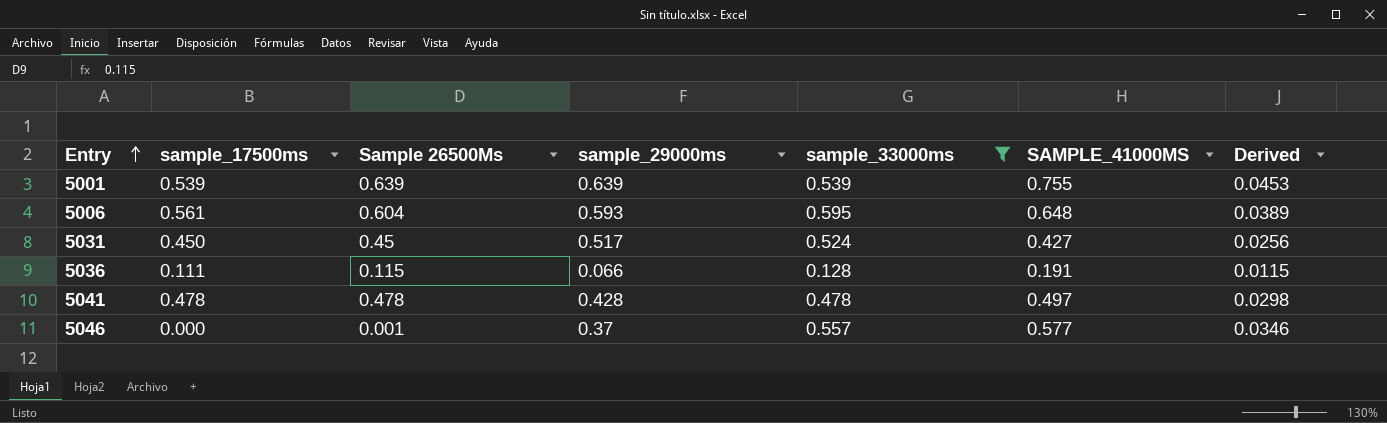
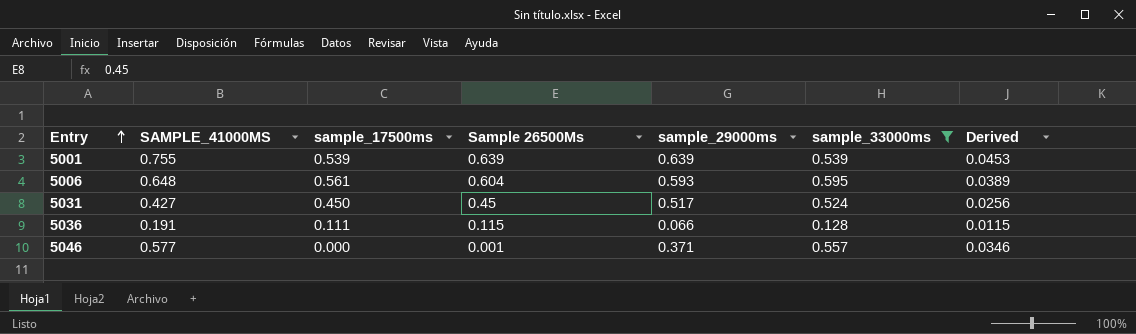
column SAMPLE_41000MS | position: 6 -> 2
row 5041: 0.478 | 0.478 | 0.428 | 0.478 | 0.497 | 0.0298 -> none
5046 | sample_29000ms: 0.37 -> 0.371

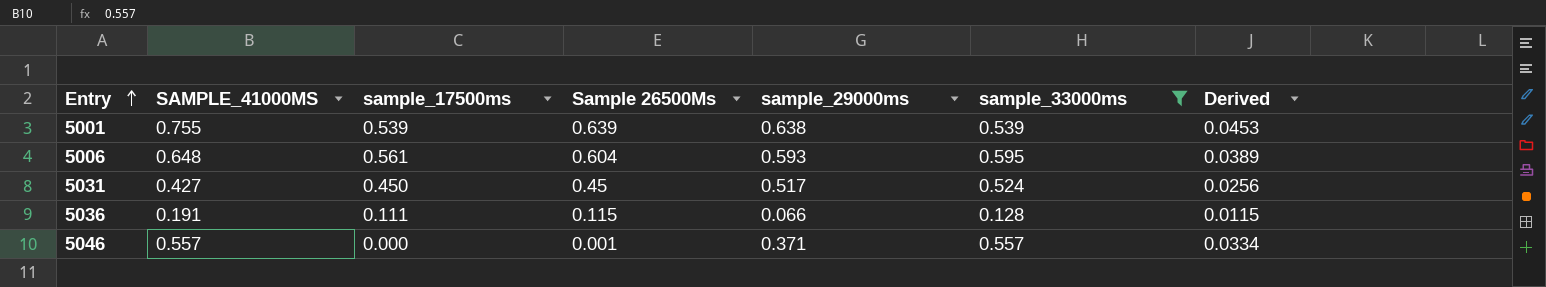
5001 | sample_29000ms: 0.639 -> 0.638
5046 | SAMPLE_41000MS: 0.577 -> 0.557
5046 | Derived: 0.0346 -> 0.0334

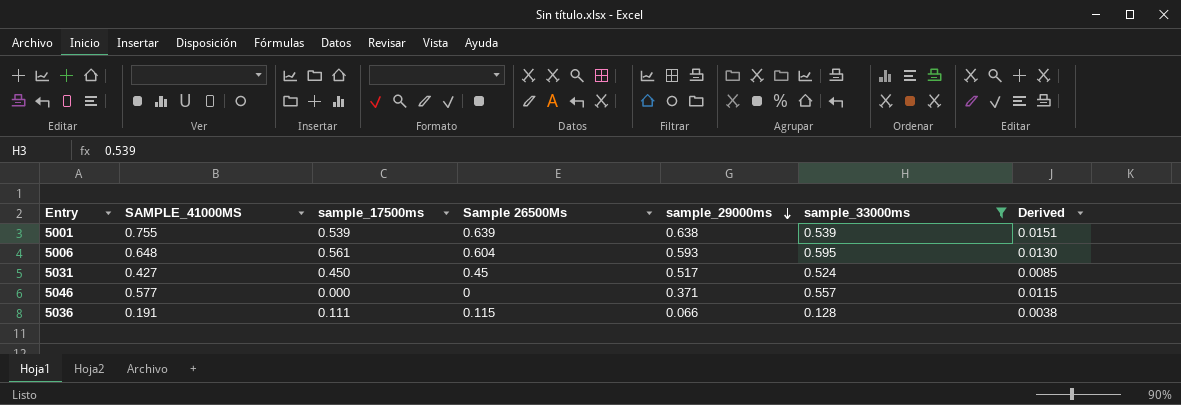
row order: Entry ascending -> sample_29000ms descending
column Derived | formula: [SAMPLE_41000MS] * 0.06 -> [SAMPLE_41000MS] * 0.02
5046 | SAMPLE_41000MS: 0.557 -> 0.577
5046 | Sample 26500Ms: 0.001 -> 0

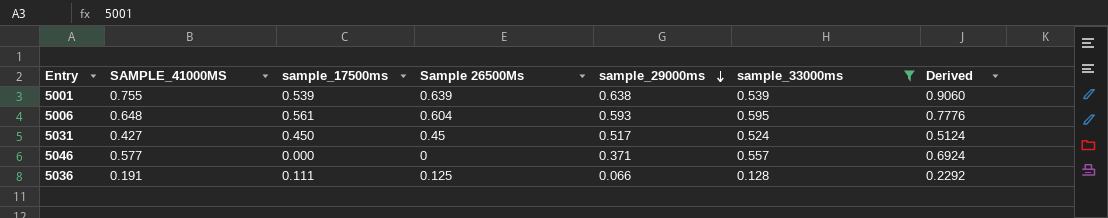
column Derived | formula: [SAMPLE_41000MS] * 0.02 -> [SAMPLE_41000MS] * 1.2
5036 | Sample 26500Ms: 0.115 -> 0.125

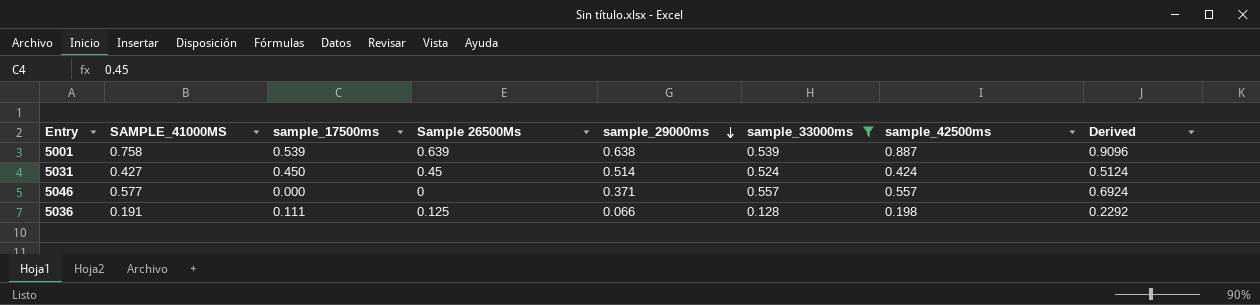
column sample_42500ms | position: none -> 7
row 5006: 0.648 | 0.561 | 0.604 | 0.593 | 0.595 | 0.7776 -> none
5001 | SAMPLE_41000MS: 0.755 -> 0.758
5001 | Derived: 0.9060 -> 0.9096
5031 | sample_29000ms: 0.517 -> 0.514

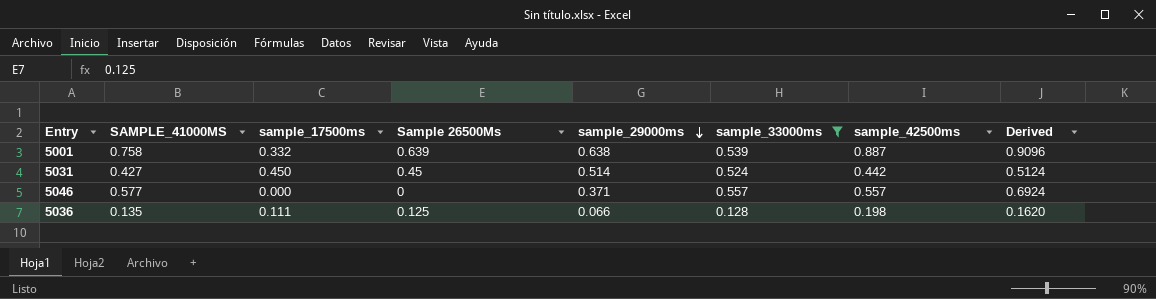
5001 | sample_17500ms: 0.539 -> 0.332
5031 | sample_42500ms: 0.424 -> 0.442
5036 | SAMPLE_41000MS: 0.191 -> 0.135
5036 | Derived: 0.2292 -> 0.1620

